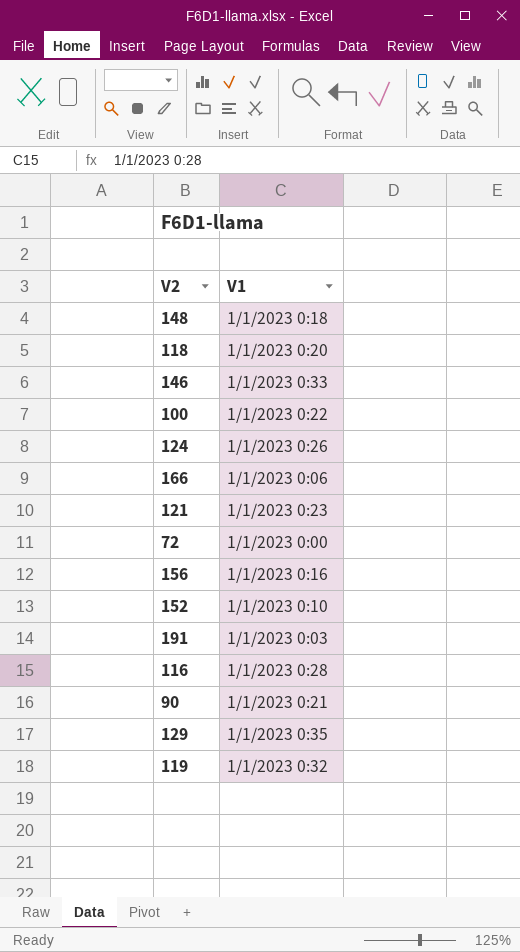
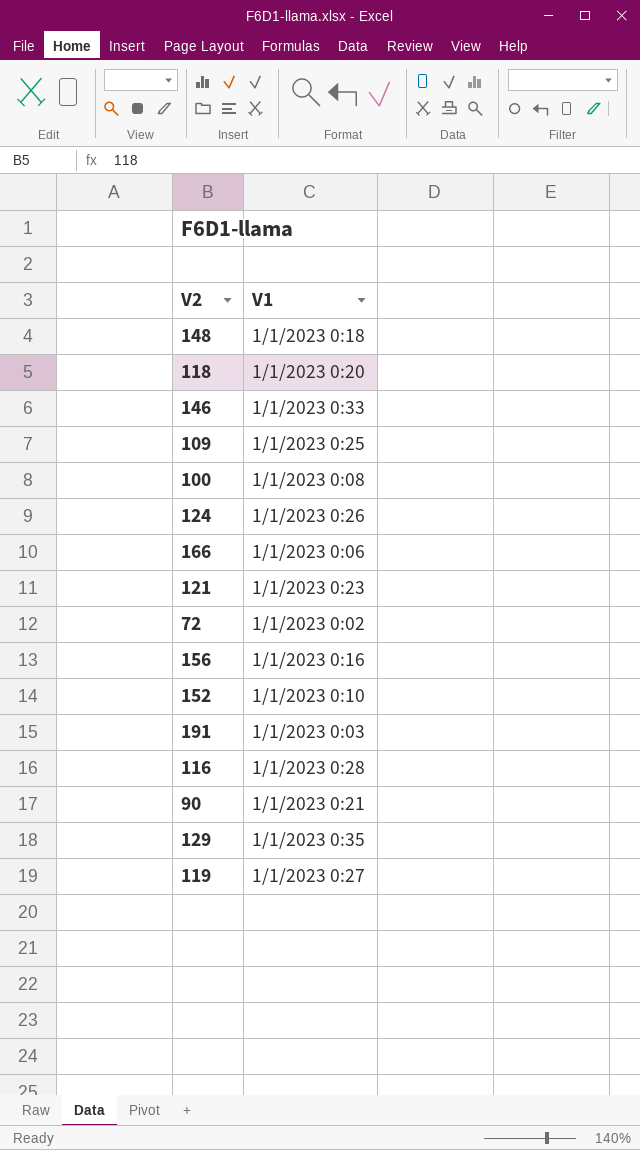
row 109: none -> 1/1/2023 0:25
100 | V1: 1/1/2023 0:22 -> 1/1/2023 0:08
72 | V1: 1/1/2023 0:00 -> 1/1/2023 0:02
119 | V1: 1/1/2023 0:32 -> 1/1/2023 0:27

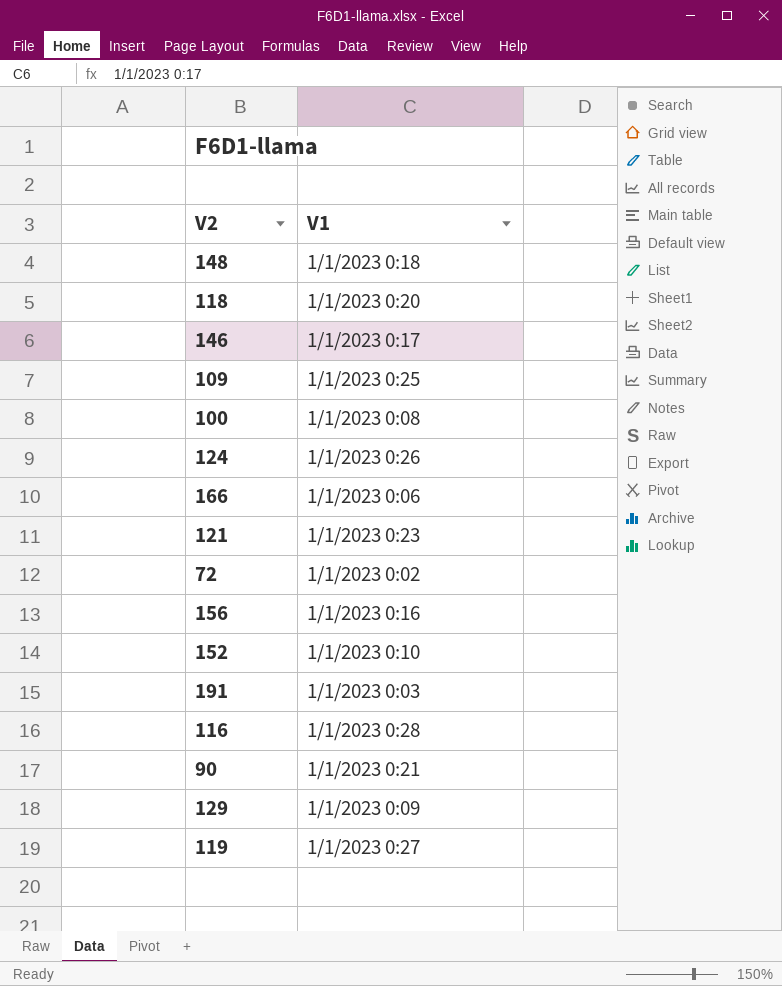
146 | V1: 1/1/2023 0:33 -> 1/1/2023 0:17
129 | V1: 1/1/2023 0:35 -> 1/1/2023 0:09

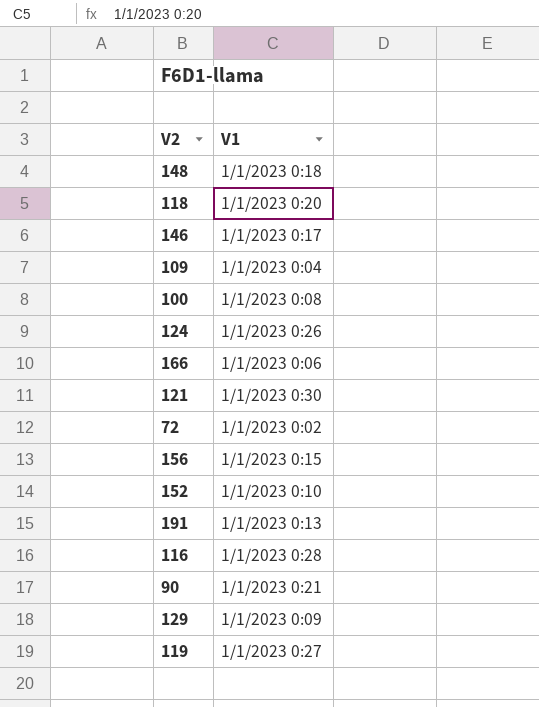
109 | V1: 1/1/2023 0:25 -> 1/1/2023 0:04
121 | V1: 1/1/2023 0:23 -> 1/1/2023 0:30
156 | V1: 1/1/2023 0:16 -> 1/1/2023 0:15
191 | V1: 1/1/2023 0:03 -> 1/1/2023 0:13

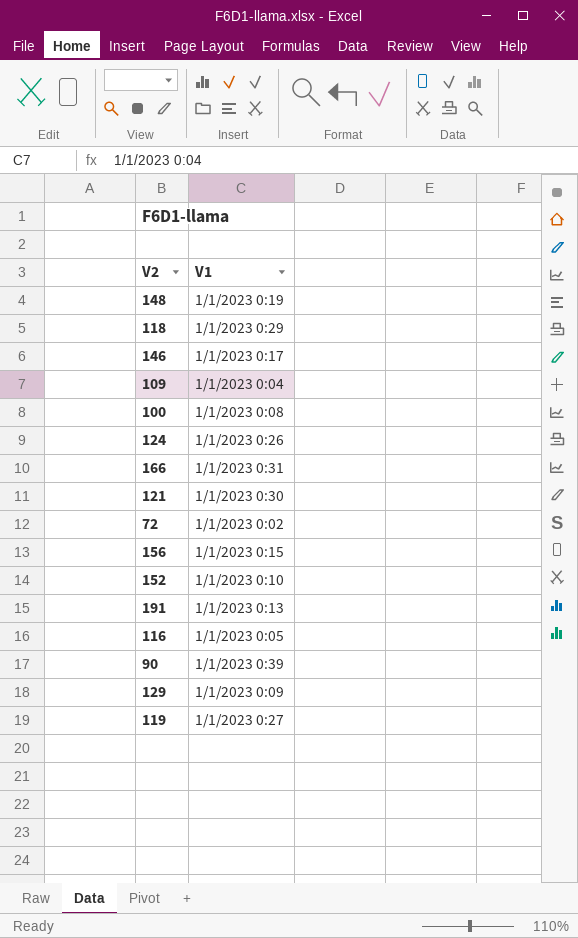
148 | V1: 1/1/2023 0:18 -> 1/1/2023 0:19
118 | V1: 1/1/2023 0:20 -> 1/1/2023 0:29
166 | V1: 1/1/2023 0:06 -> 1/1/2023 0:31
116 | V1: 1/1/2023 0:28 -> 1/1/2023 0:05
90 | V1: 1/1/2023 0:21 -> 1/1/2023 0:39

